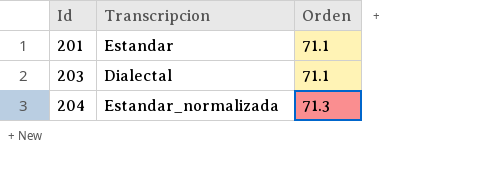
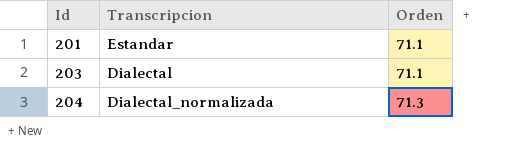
204 | Transcripcion: Estandar_normalizada -> Dialectal_normalizada

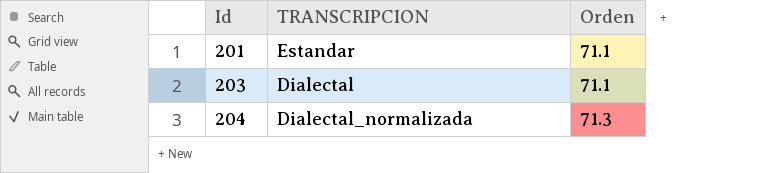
column name: Transcripcion -> TRANSCRIPCION

